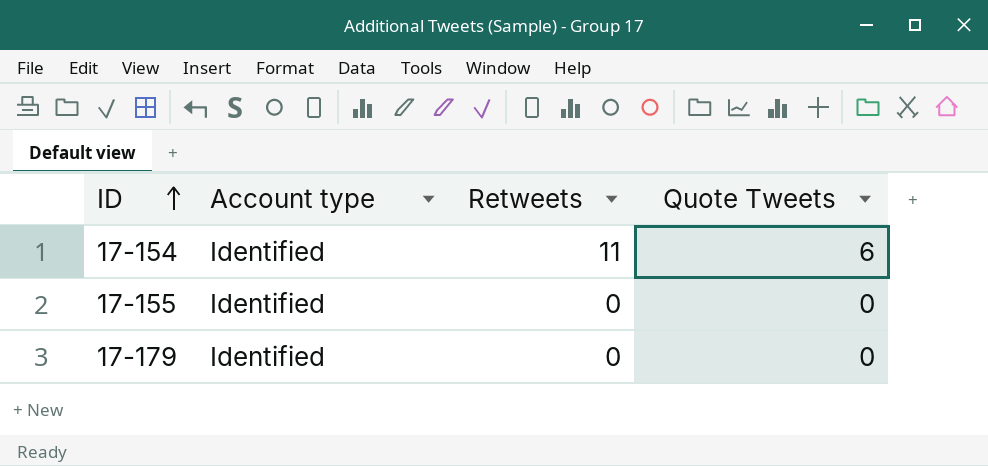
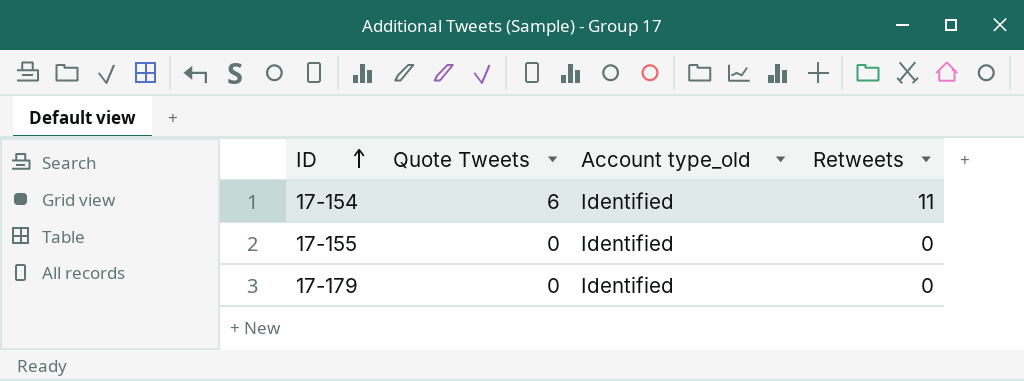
column Quote Tweets | position: 4 -> 2
column name: Account type -> Account type_old

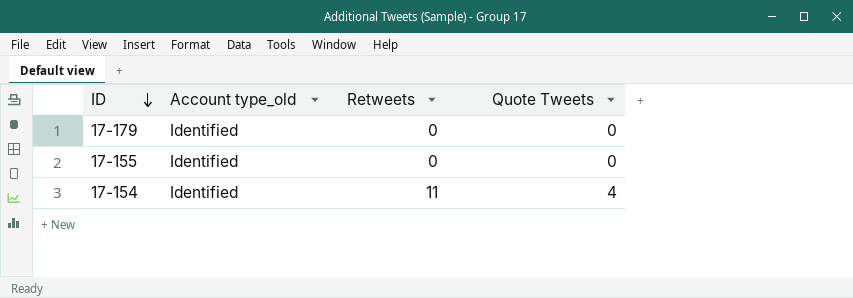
row order: ID ascending -> ID descending
column Quote Tweets | position: 2 -> 4
17-154 | Quote Tweets: 6 -> 4

